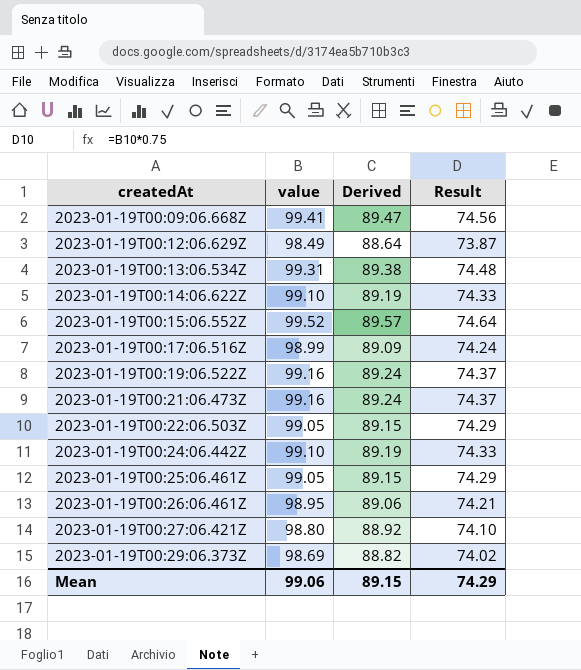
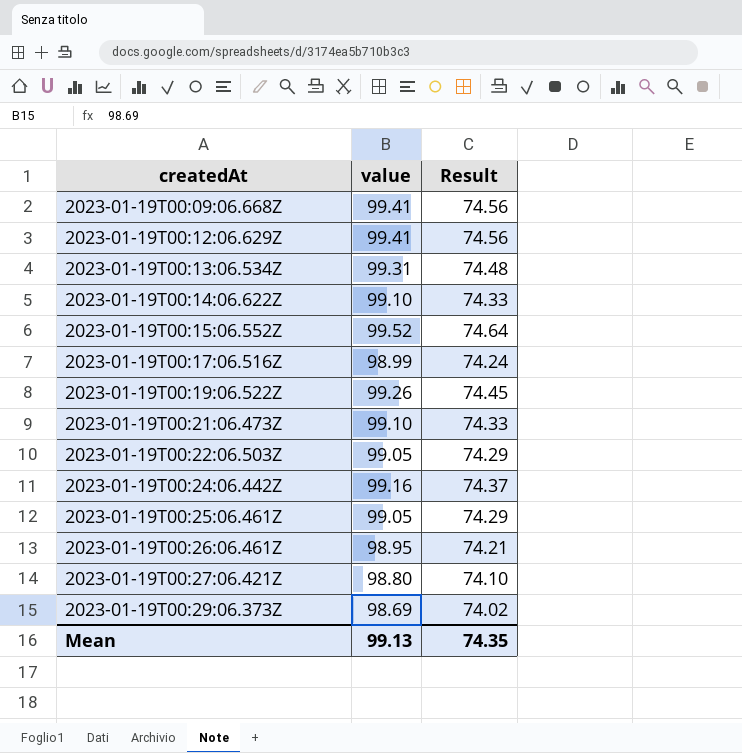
column Derived | formula: [value] * 0.9 -> none
2023-01-19T00:12:06.629Z | value: 98.49 -> 99.41
2023-01-19T00:12:06.629Z | Result: 73.87 -> 74.56
2023-01-19T00:19:06.522Z | value: 99.16 -> 99.26
2023-01-19T00:19:06.522Z | Result: 74.37 -> 74.45
2023-01-19T00:21:06.473Z | value: 99.16 -> 99.10
2023-01-19T00:21:06.473Z | Result: 74.37 -> 74.33
2023-01-19T00:24:06.442Z | value: 99.10 -> 99.16
2023-01-19T00:24:06.442Z | Result: 74.33 -> 74.37
Mean | value: 99.06 -> 99.13
Mean | Result: 74.29 -> 74.35

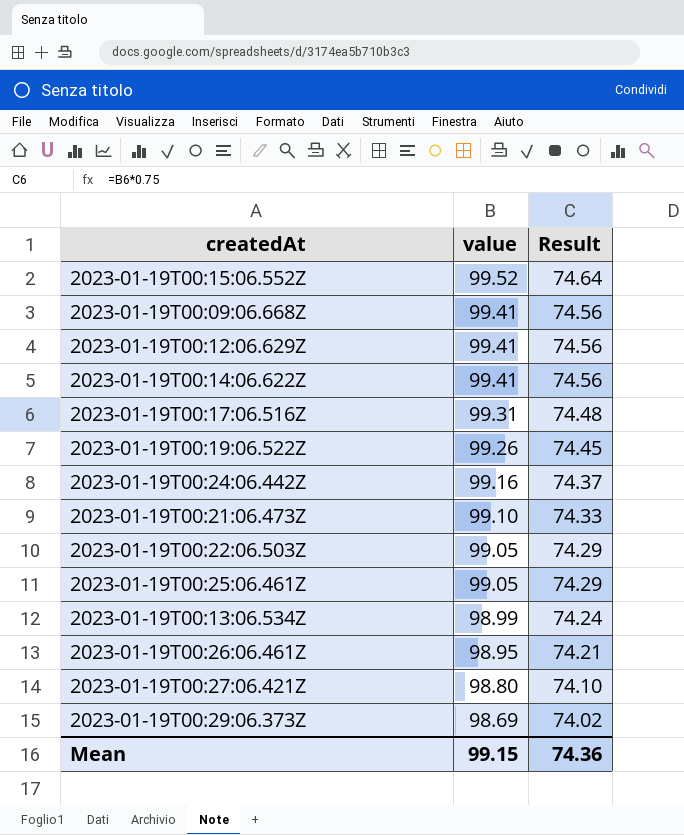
row order: createdAt ascending -> value descending
2023-01-19T00:14:06.622Z | value: 99.10 -> 99.41
2023-01-19T00:14:06.622Z | Result: 74.33 -> 74.56
2023-01-19T00:17:06.516Z | value: 98.99 -> 99.31
2023-01-19T00:17:06.516Z | Result: 74.24 -> 74.48
2023-01-19T00:13:06.534Z | value: 99.31 -> 98.99
2023-01-19T00:13:06.534Z | Result: 74.48 -> 74.24
Mean | value: 99.13 -> 99.15
Mean | Result: 74.35 -> 74.36

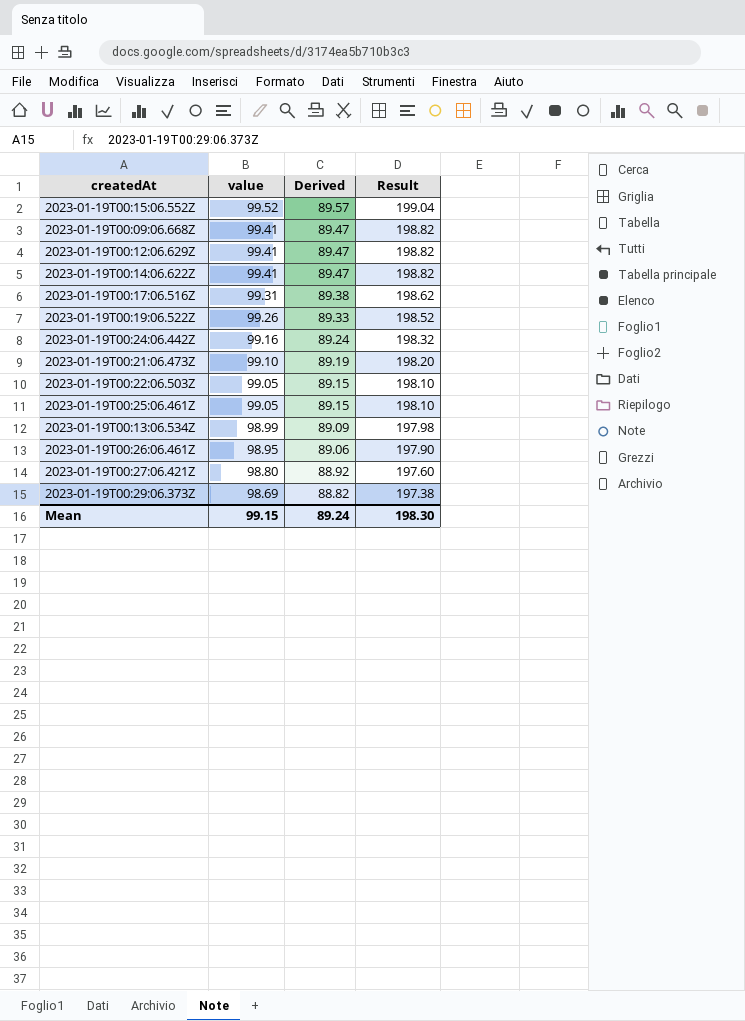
column Derived | formula: none -> [value] * 0.9
column Result | formula: [value] * 0.75 -> [value] * 2
Mean | Result: 74.36 -> 198.30

